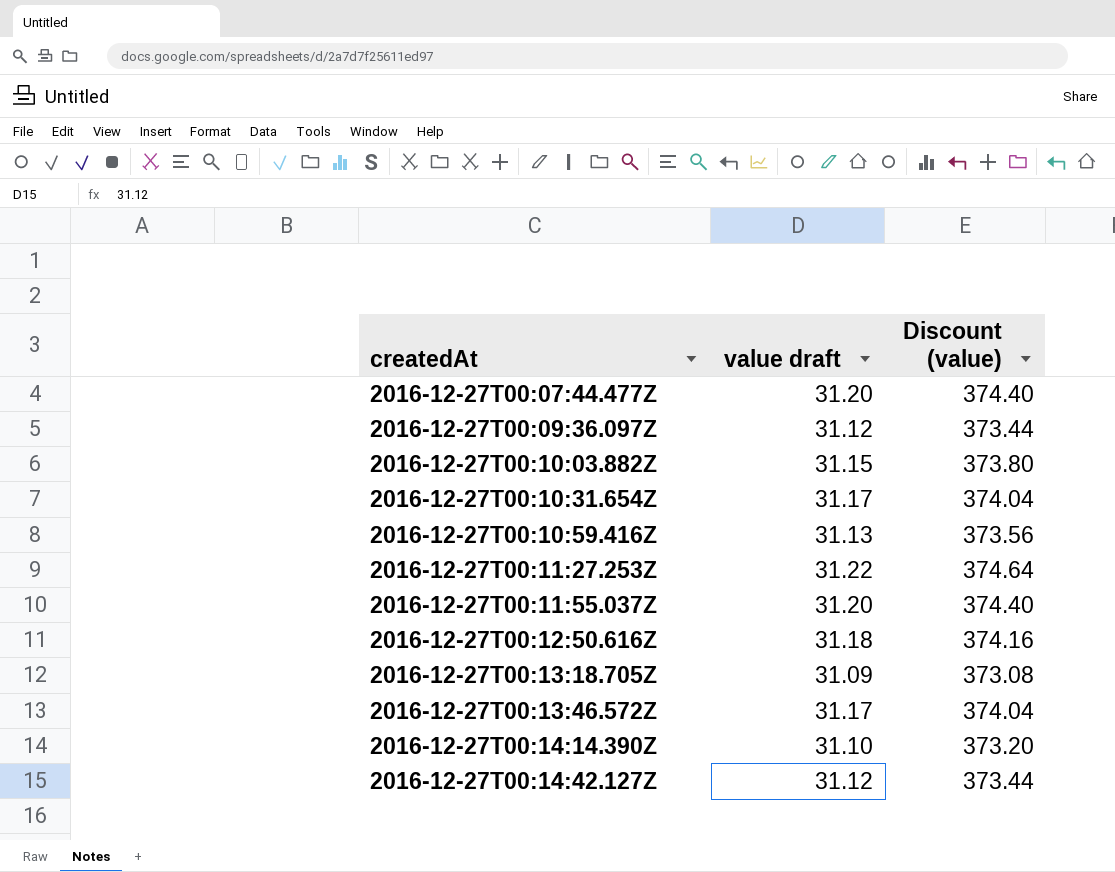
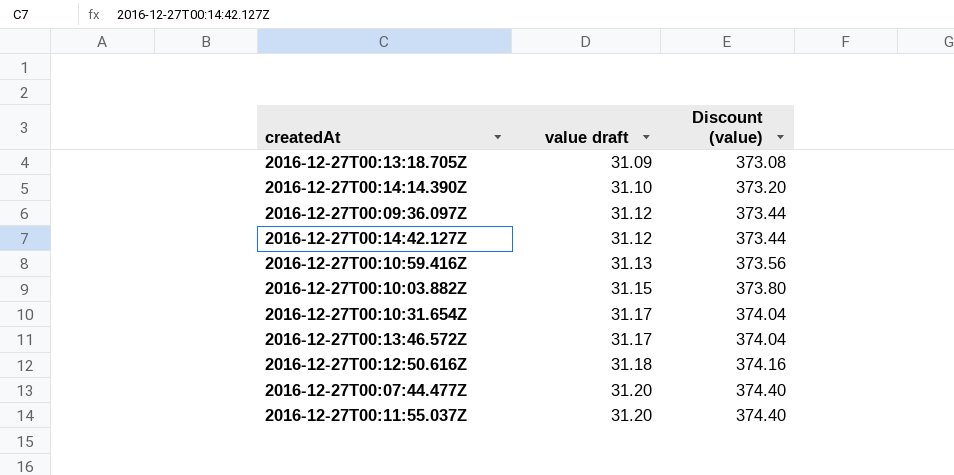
row order: createdAt ascending -> value draft ascending
row 2016-12-27T00:11:27.253Z: 31.22 | 374.64 -> none

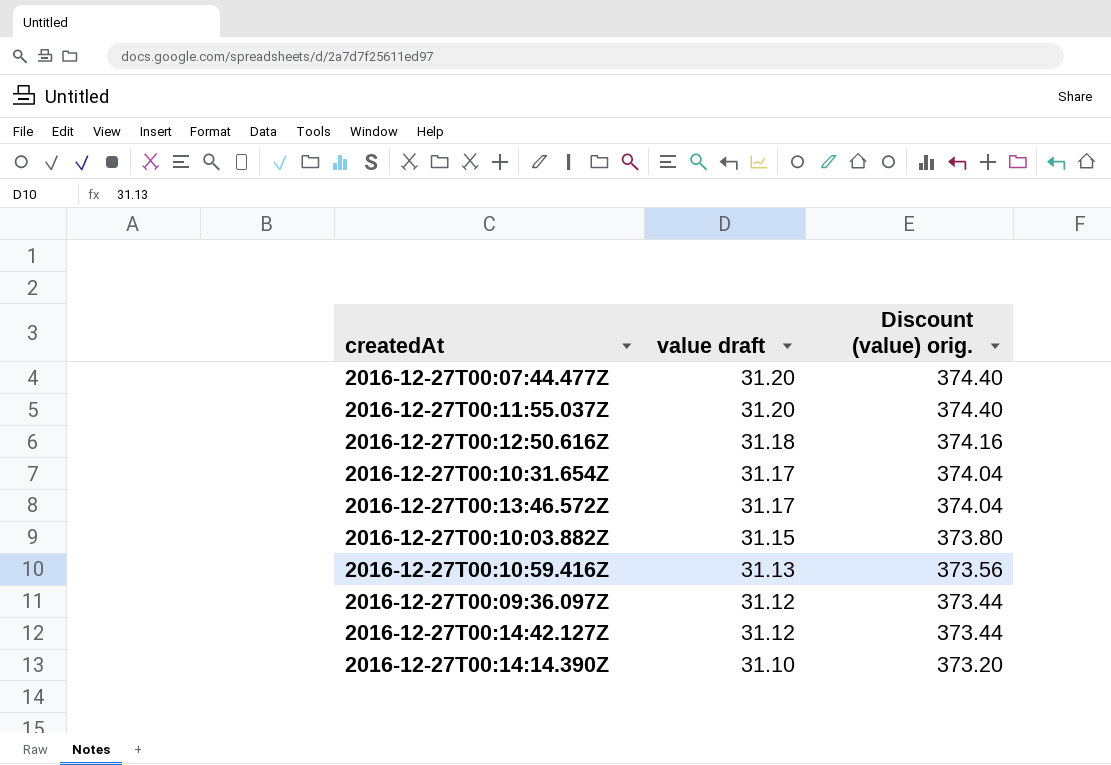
row order: value draft ascending -> value draft descending
column name: Discount (value) -> Discount (value) orig.
row 2016-12-27T00:13:18.705Z: 31.09 | 373.08 -> none

